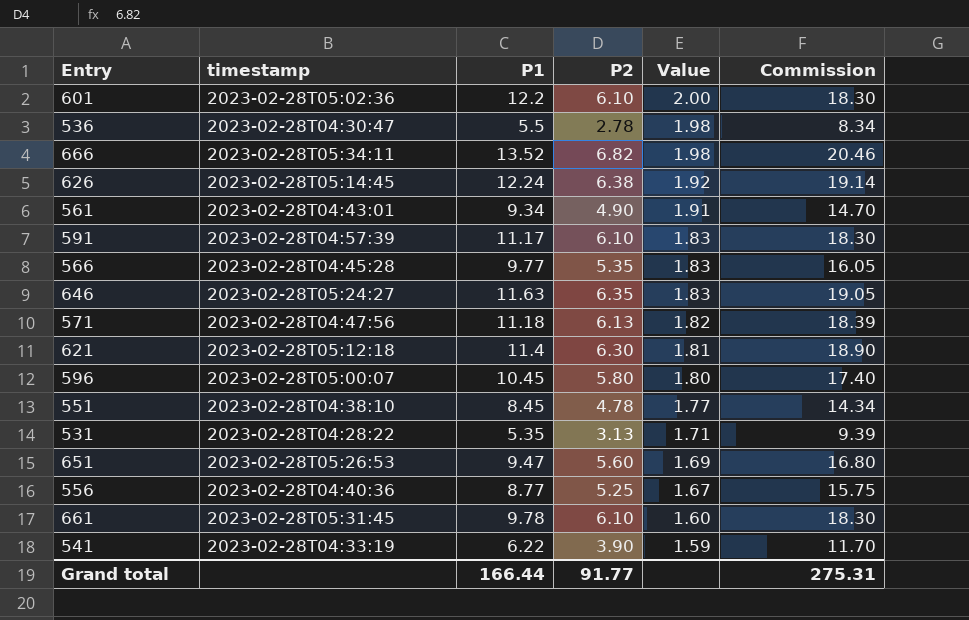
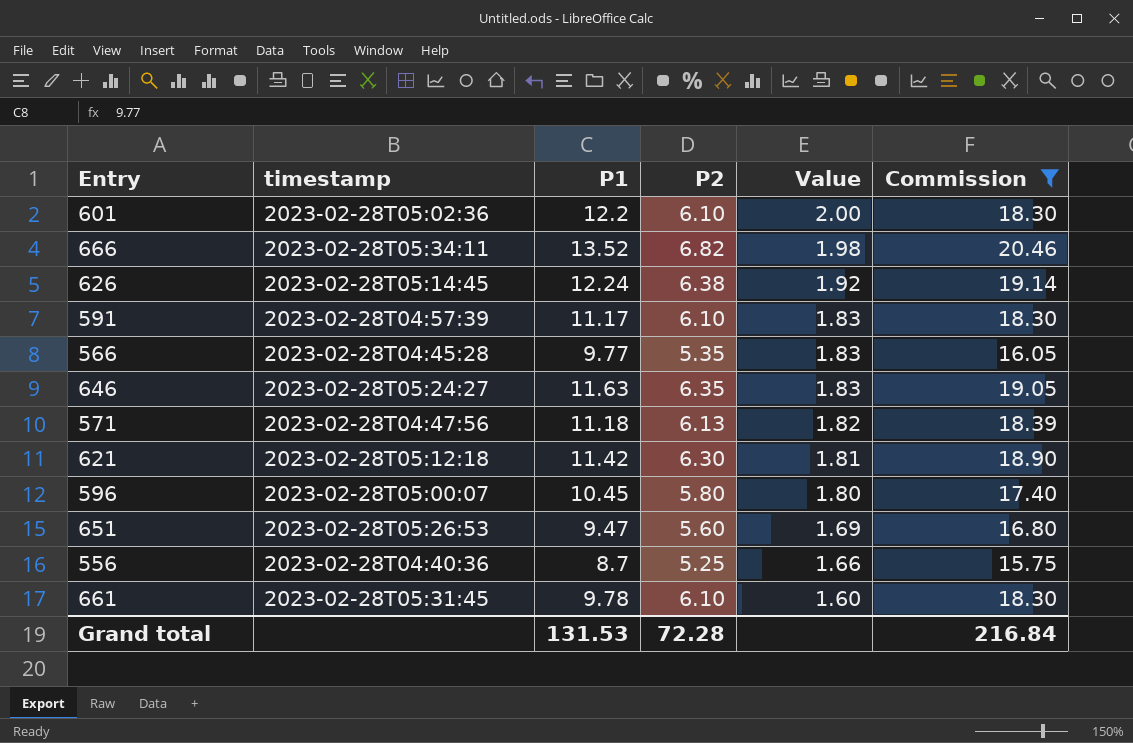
filter: none -> Commission >= 15.75
621 | P1: 11.4 -> 11.42
556 | P1: 8.77 -> 8.7
556 | Value: 1.67 -> 1.66
Grand total | P1: 166.44 -> 131.53
Grand total | P2: 91.77 -> 72.28
Grand total | Commission: 275.31 -> 216.84

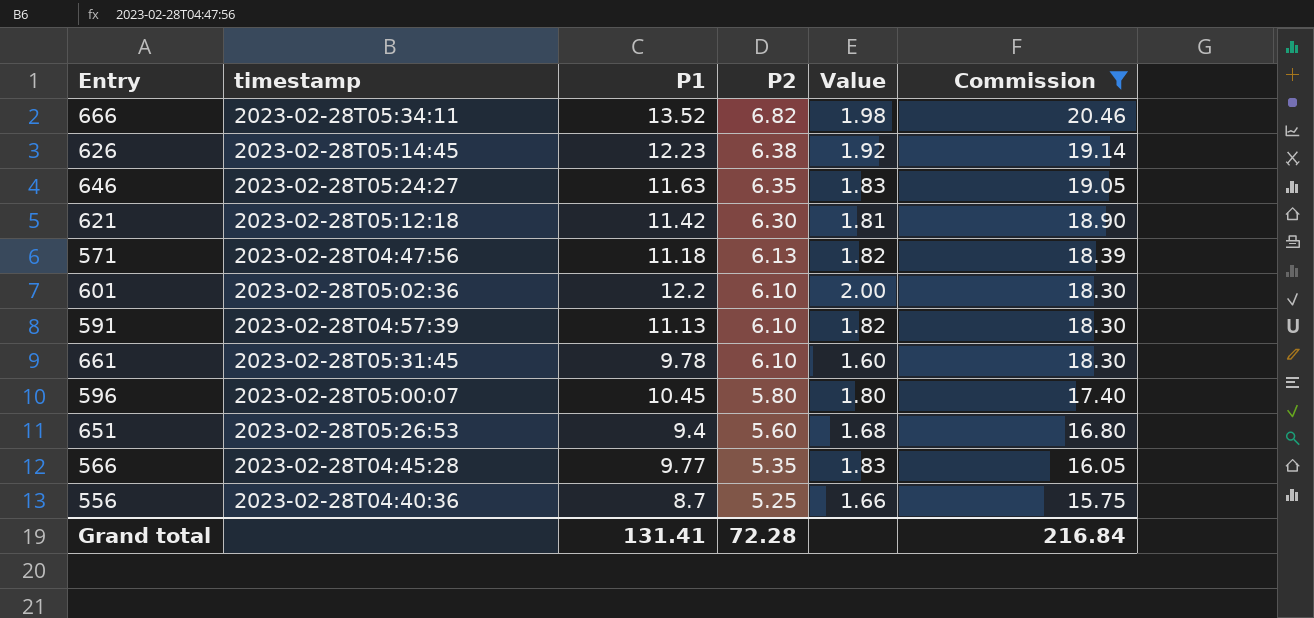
row order: Value descending -> P2 descending
626 | P1: 12.24 -> 12.23
591 | P1: 11.17 -> 11.13
591 | Value: 1.83 -> 1.82
651 | P1: 9.47 -> 9.4
651 | Value: 1.69 -> 1.68
Grand total | P1: 131.53 -> 131.41

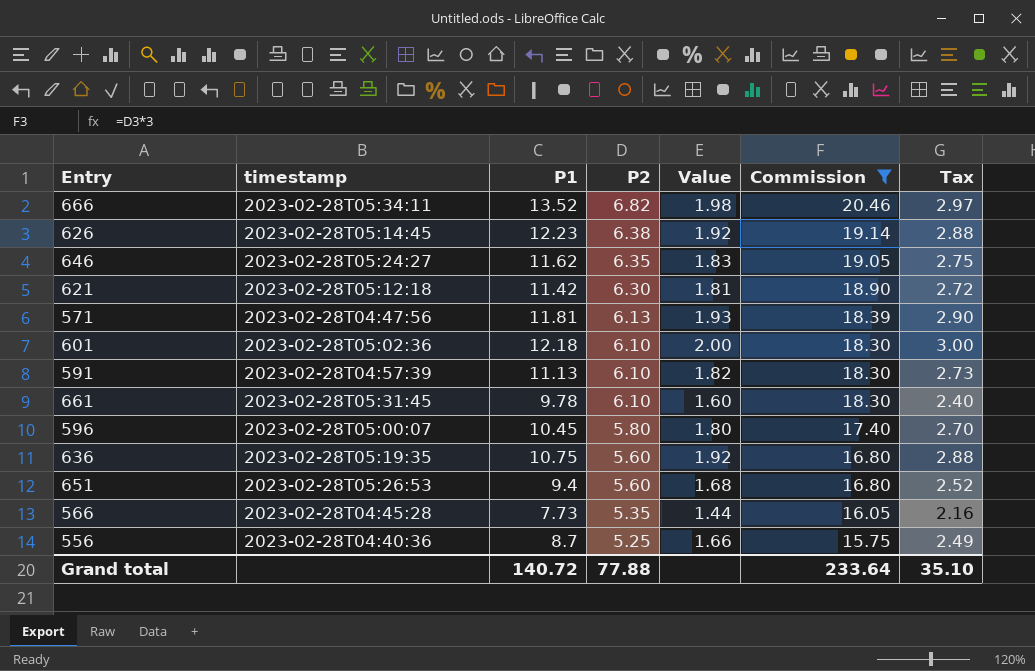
column Tax | formula: none -> [Value] * 1.5
646 | P1: 11.63 -> 11.62
571 | P1: 11.18 -> 11.81
571 | Value: 1.82 -> 1.93
601 | P1: 12.2 -> 12.18
row 636: none -> 2023-02-28T05:19:35 | 10.75 | 5.60 | 1.92 | 16.80 | 2.88
566 | P1: 9.77 -> 7.73
566 | Value: 1.83 -> 1.44
Grand total | P1: 131.41 -> 140.72
Grand total | P2: 72.28 -> 77.88
Grand total | Commission: 216.84 -> 233.64

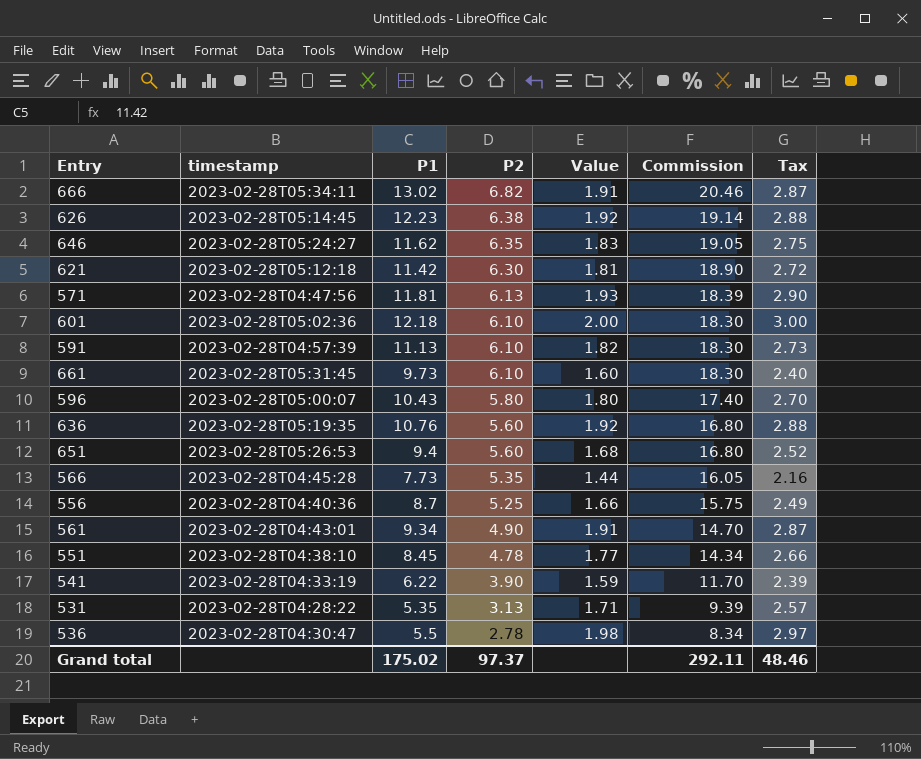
filter: Commission >= 15.75 -> none
666 | P1: 13.52 -> 13.02
666 | Value: 1.98 -> 1.91
666 | Tax: 2.97 -> 2.87
661 | P1: 9.78 -> 9.73
596 | P1: 10.45 -> 10.43
636 | P1: 10.75 -> 10.76
Grand total | P1: 140.72 -> 175.02
Grand total | P2: 77.88 -> 97.37
Grand total | Commission: 233.64 -> 292.11
Grand total | Tax: 35.10 -> 48.46

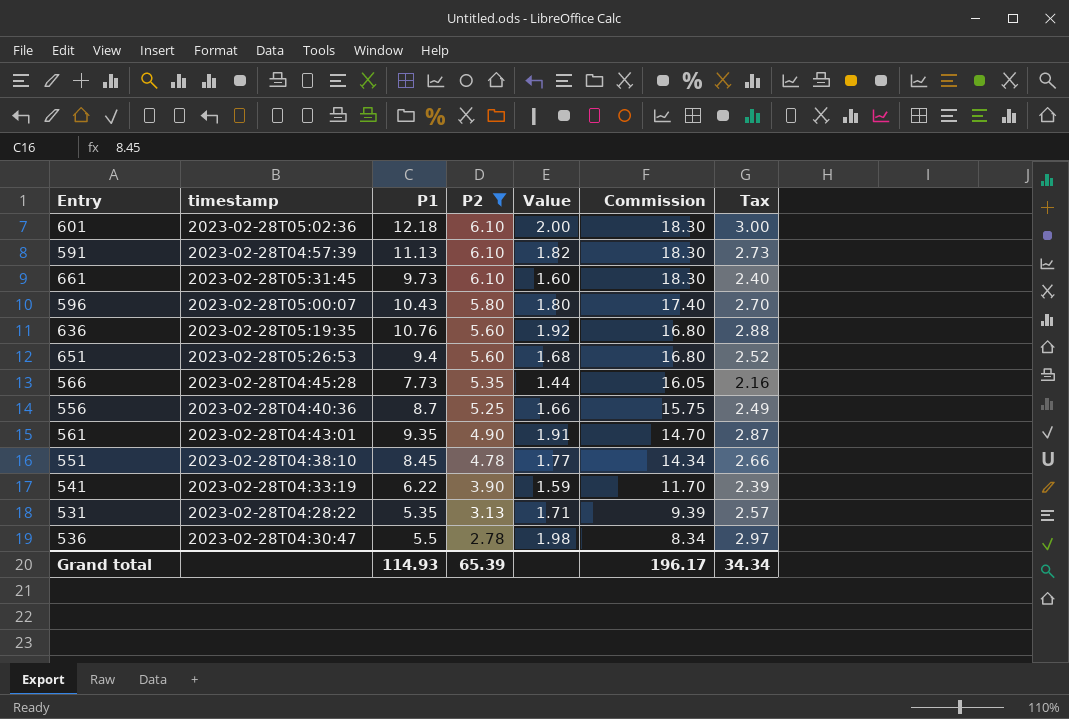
filter: none -> P2 <= 6.10
561 | P1: 9.34 -> 9.35
Grand total | P1: 175.02 -> 114.93
Grand total | P2: 97.37 -> 65.39
Grand total | Commission: 292.11 -> 196.17
Grand total | Tax: 48.46 -> 34.34

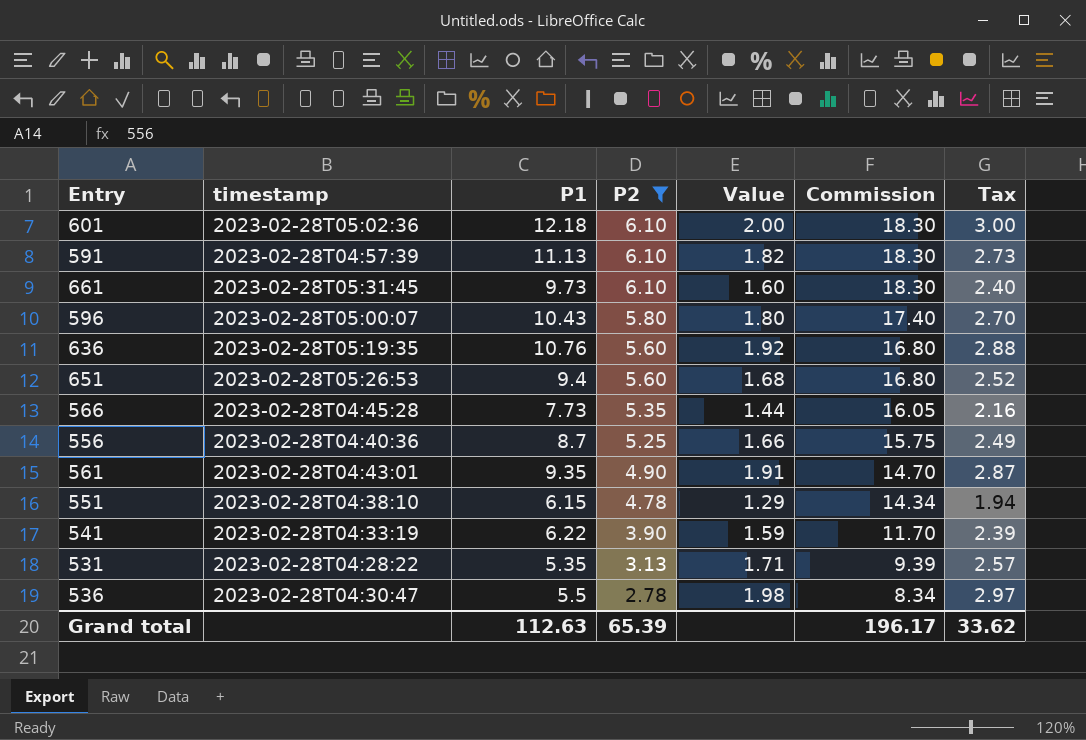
551 | P1: 8.45 -> 6.15
551 | Value: 1.77 -> 1.29
551 | Tax: 2.66 -> 1.94
Grand total | P1: 114.93 -> 112.63
Grand total | Tax: 34.34 -> 33.62

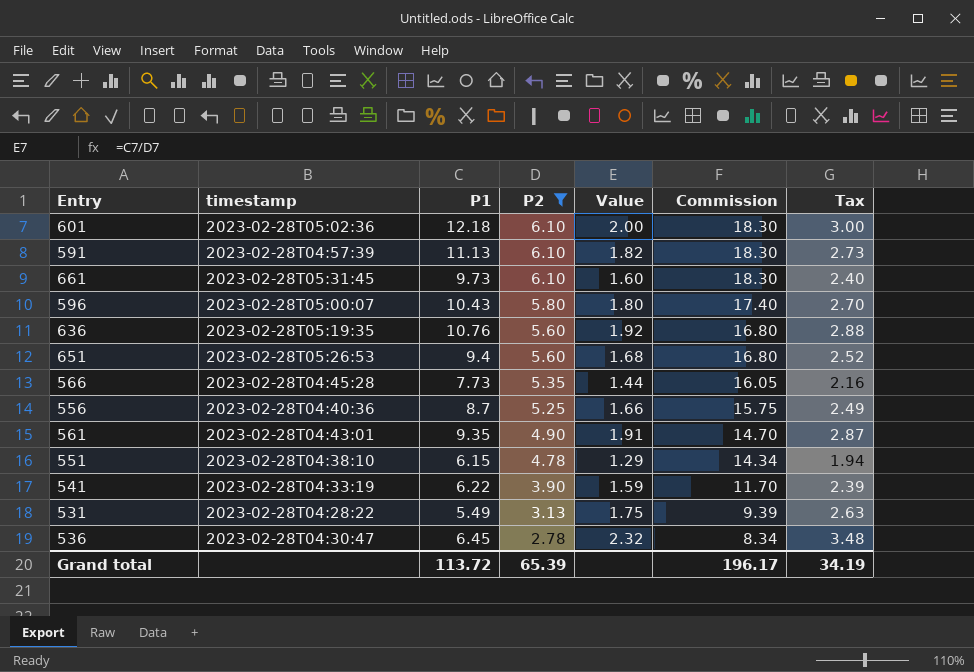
531 | P1: 5.35 -> 5.49
531 | Value: 1.71 -> 1.75
531 | Tax: 2.57 -> 2.63
536 | P1: 5.5 -> 6.45
536 | Value: 1.98 -> 2.32
536 | Tax: 2.97 -> 3.48
Grand total | P1: 112.63 -> 113.72
Grand total | Tax: 33.62 -> 34.19

